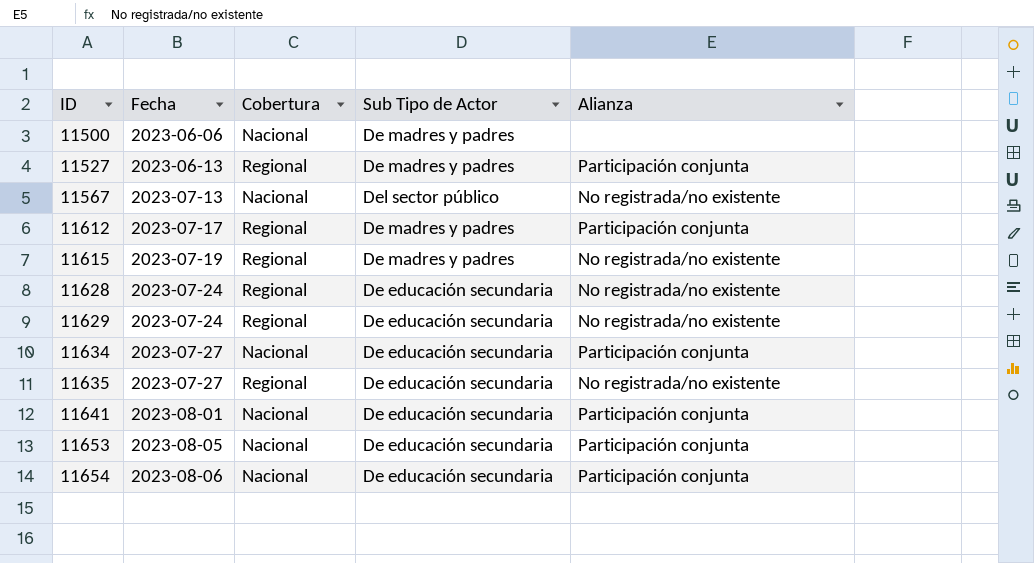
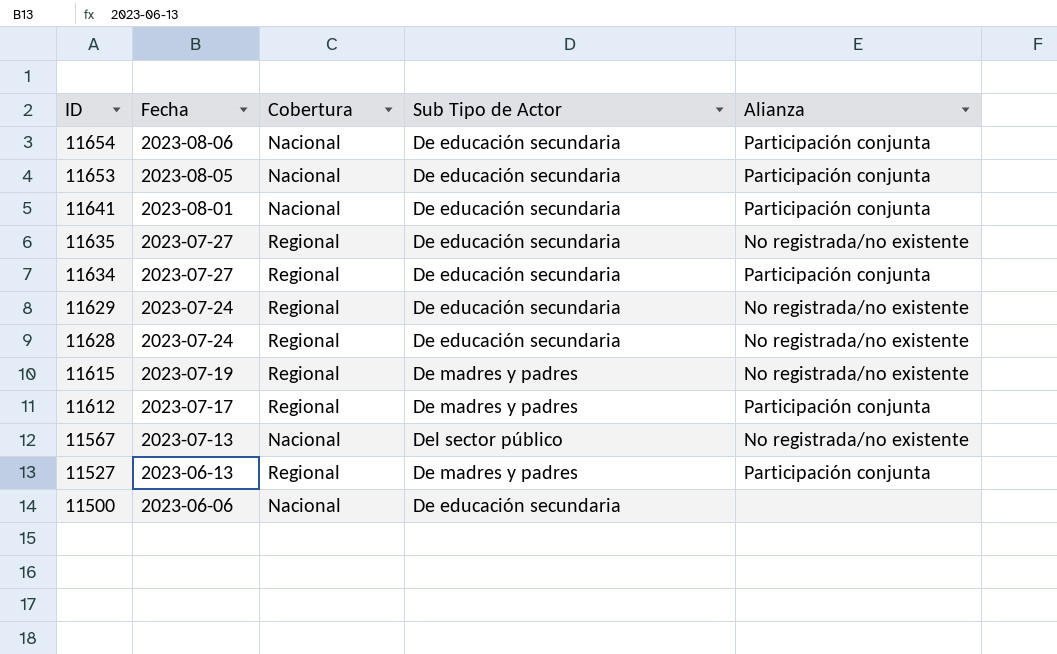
row order: ID ascending -> ID descending
11634 | Cobertura: Nacional -> Regional
11500 | Sub Tipo de Actor: De madres y padres -> De educación secundaria

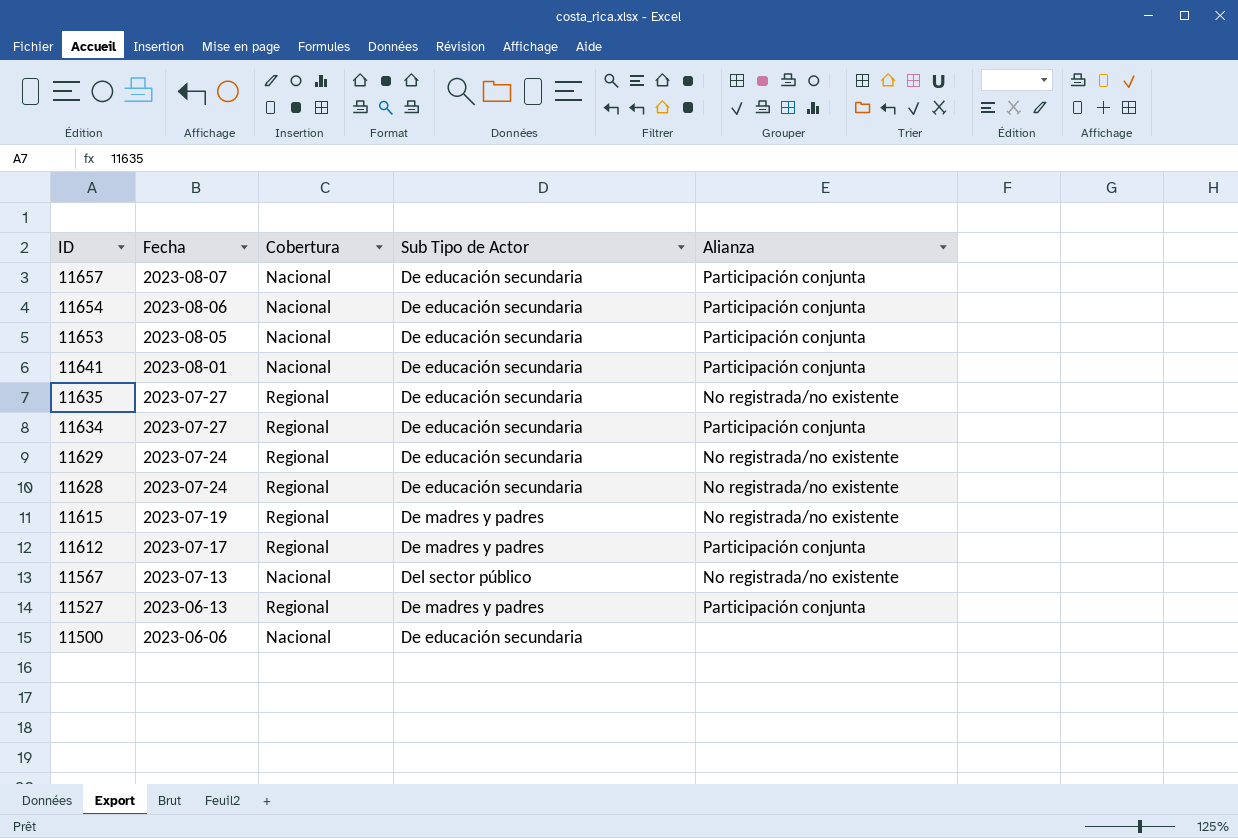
row 11657: none -> 2023-08-07 | Nacional | De educación secundaria | Participación conjunta

